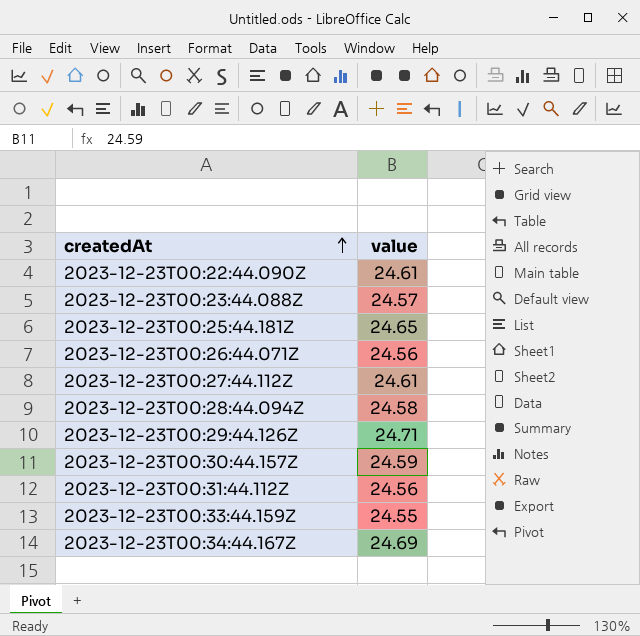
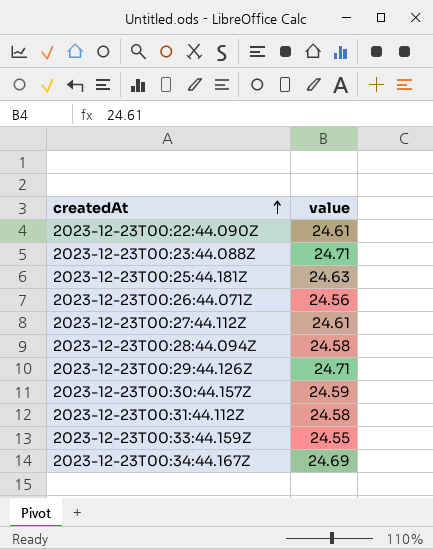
2023-12-23T00:23:44.088Z | value: 24.57 -> 24.71
2023-12-23T00:25:44.181Z | value: 24.65 -> 24.63
2023-12-23T00:31:44.112Z | value: 24.56 -> 24.58

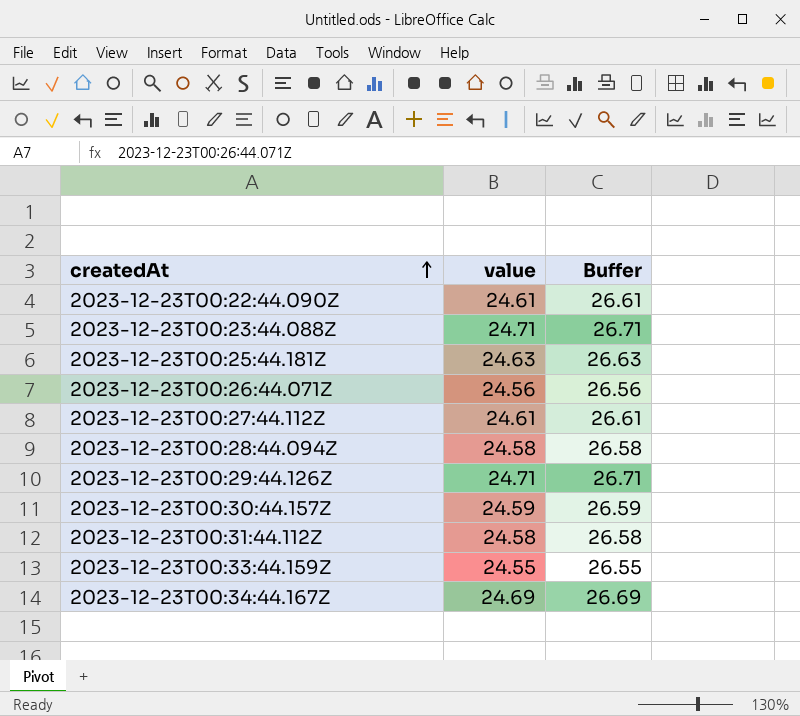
column Buffer | formula: none -> [value] + 2

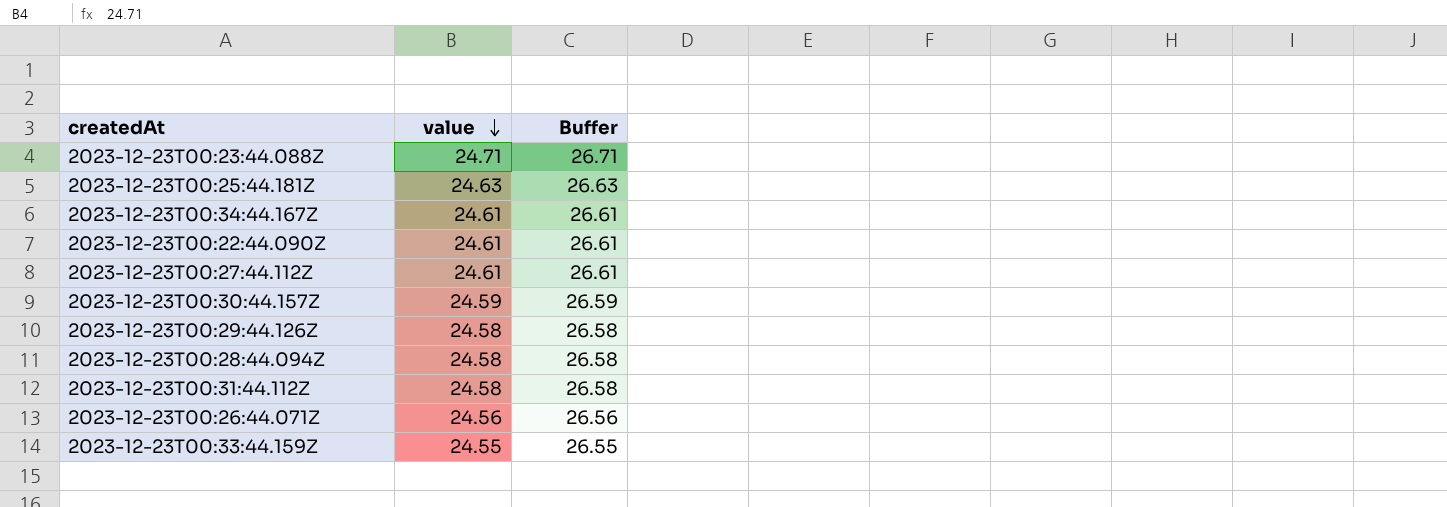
row order: createdAt ascending -> value descending
2023-12-23T00:34:44.167Z | value: 24.69 -> 24.61
2023-12-23T00:34:44.167Z | Buffer: 26.69 -> 26.61
2023-12-23T00:29:44.126Z | value: 24.71 -> 24.58
2023-12-23T00:29:44.126Z | Buffer: 26.71 -> 26.58

